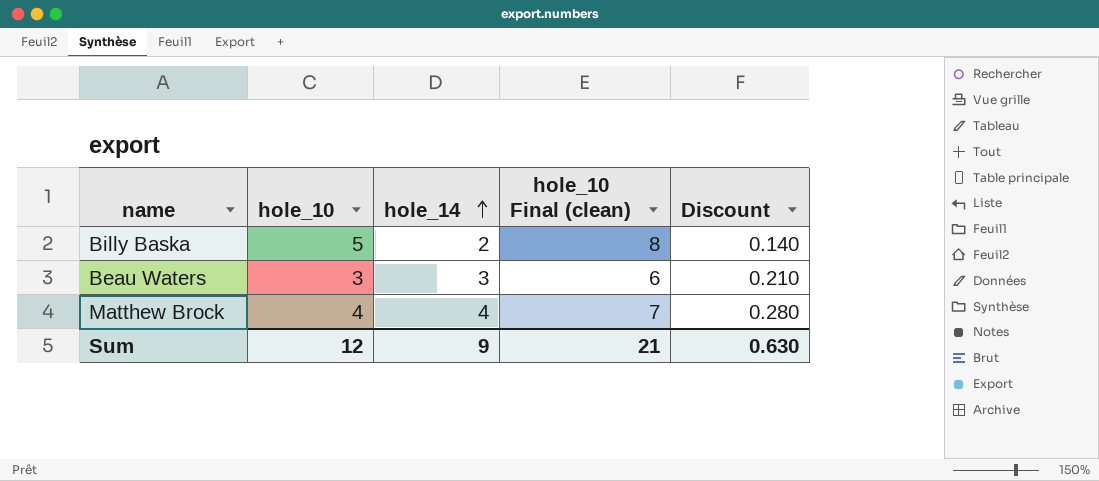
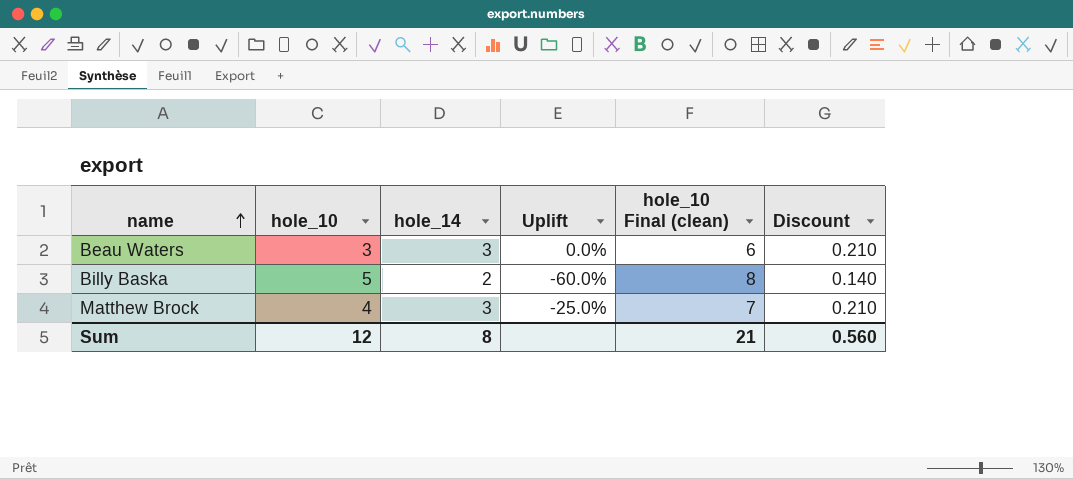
row order: hole_14 ascending -> name ascending
column Uplift | formula: none -> ([hole_14] - [hole_10]) / [hole_10]
Matthew Brock | hole_14: 4 -> 3
Matthew Brock | Discount: 0.280 -> 0.210
Sum | hole_14: 9 -> 8
Sum | Discount: 0.630 -> 0.560

